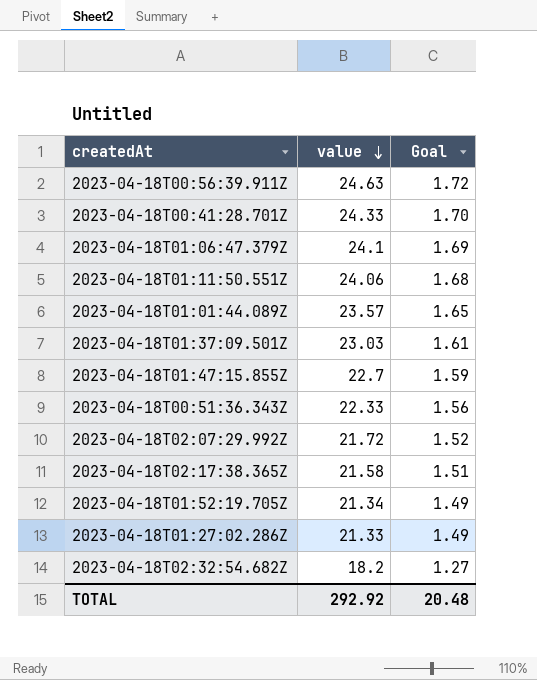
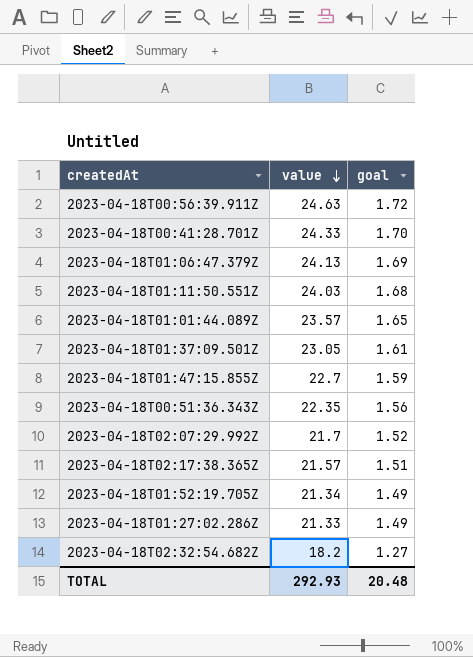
column name: Goal -> goal
2023-04-18T01:06:47.379Z | value: 24.1 -> 24.13
2023-04-18T01:11:50.551Z | value: 24.06 -> 24.03
2023-04-18T01:37:09.501Z | value: 23.03 -> 23.05
2023-04-18T00:51:36.343Z | value: 22.33 -> 22.35
2023-04-18T02:07:29.992Z | value: 21.72 -> 21.7
2023-04-18T02:17:38.365Z | value: 21.58 -> 21.57
TOTAL | value: 292.92 -> 292.93

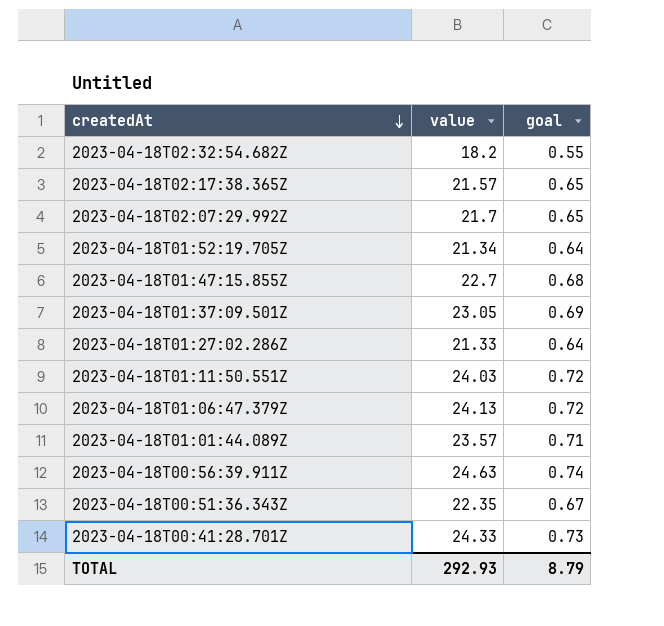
row order: value descending -> createdAt descending
column goal | formula: [value] * 0.07 -> [value] * 0.03
TOTAL | goal: 20.48 -> 8.79

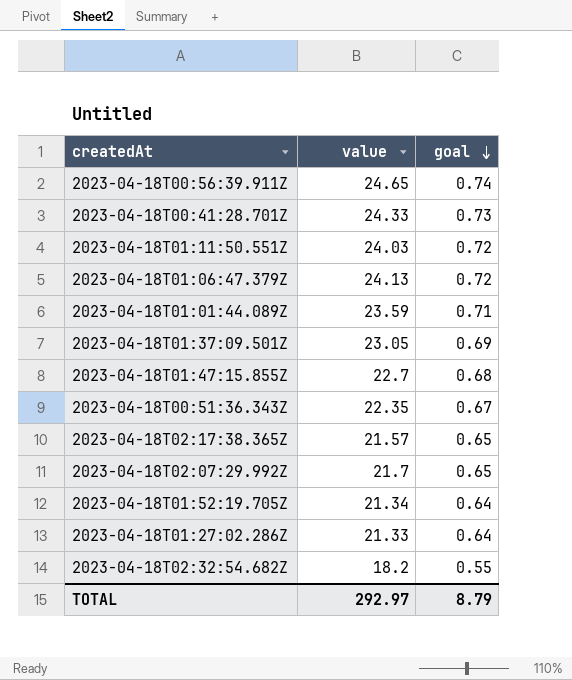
row order: createdAt descending -> goal descending
2023-04-18T00:56:39.911Z | value: 24.63 -> 24.65
2023-04-18T01:01:44.089Z | value: 23.57 -> 23.59
TOTAL | value: 292.93 -> 292.97

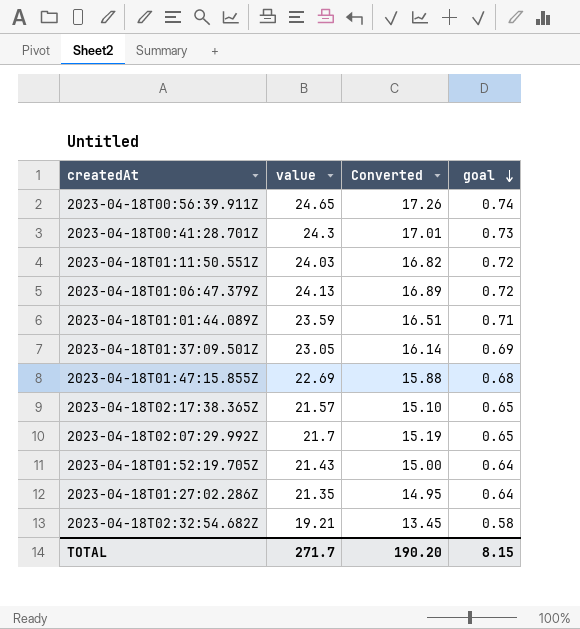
column Converted | formula: none -> [value] * 0.7
row 2023-04-18T00:51:36.343Z: 22.35 | 0.67 -> none
2023-04-18T00:41:28.701Z | value: 24.33 -> 24.3
2023-04-18T01:47:15.855Z | value: 22.7 -> 22.69
2023-04-18T01:52:19.705Z | value: 21.34 -> 21.43
2023-04-18T01:27:02.286Z | value: 21.33 -> 21.35
2023-04-18T02:32:54.682Z | value: 18.2 -> 19.21
2023-04-18T02:32:54.682Z | goal: 0.55 -> 0.58
TOTAL | value: 292.97 -> 271.7
TOTAL | goal: 8.79 -> 8.15

